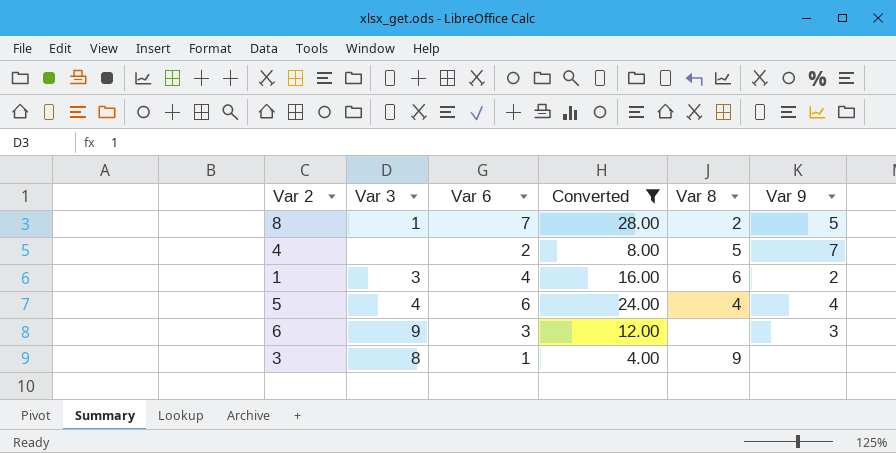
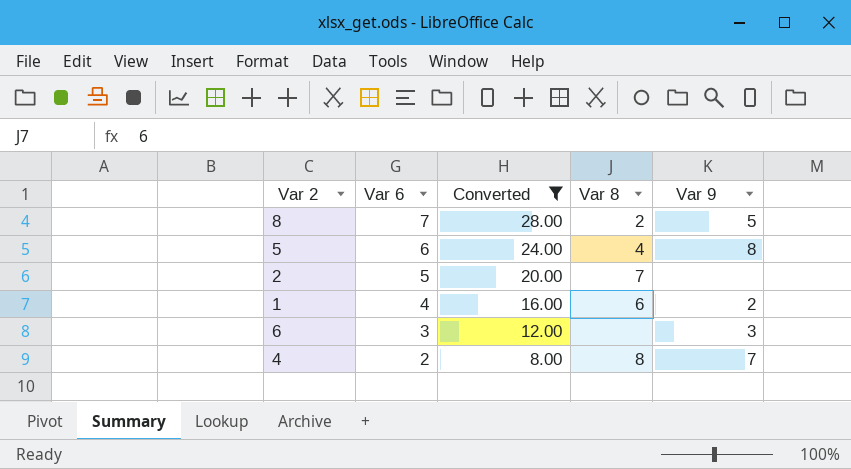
row order: none -> Var 6 descending
column Var 3 | position: 2 -> none
row 3: 8 | 1 | 4.00 | 9 | none -> none
5 | Var 9: 4 -> 8
row 2: none -> 5 | 20.00 | 7 | none
4 | Var 8: 5 -> 8

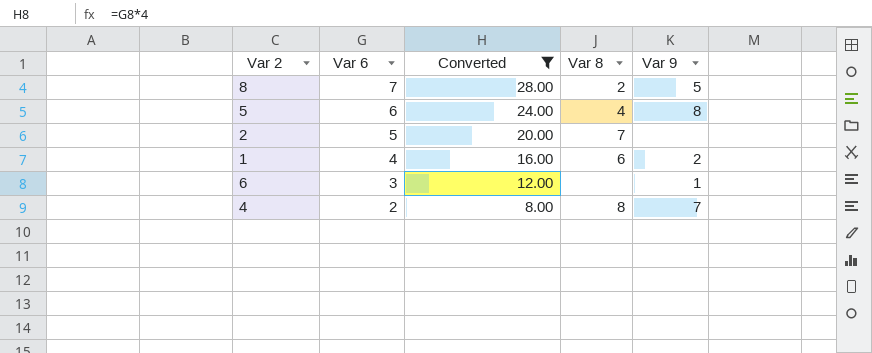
6 | Var 9: 3 -> 1

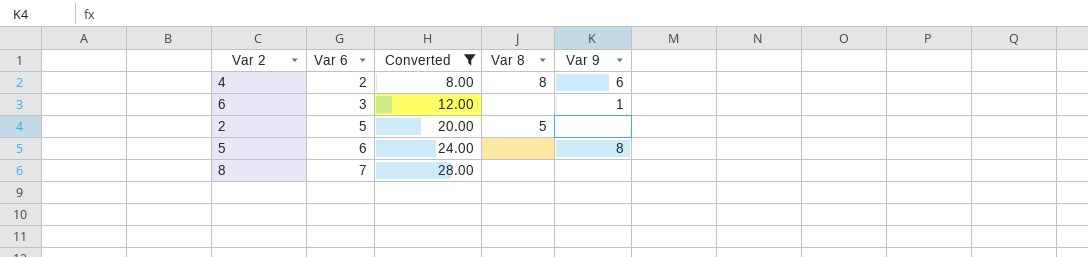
row order: Var 6 descending -> Var 6 ascending
row 1: 4 | 16.00 | 6 | 2 -> none
4 | Var 9: 7 -> 6
2 | Var 8: 7 -> 5
5 | Var 8: 4 -> none
8 | Var 8: 2 -> none
8 | Var 9: 5 -> none

